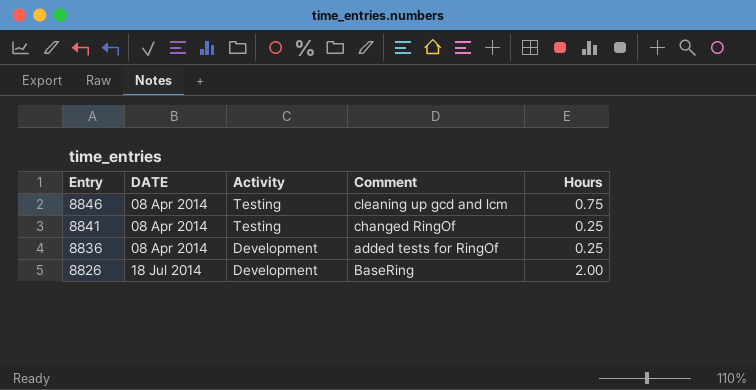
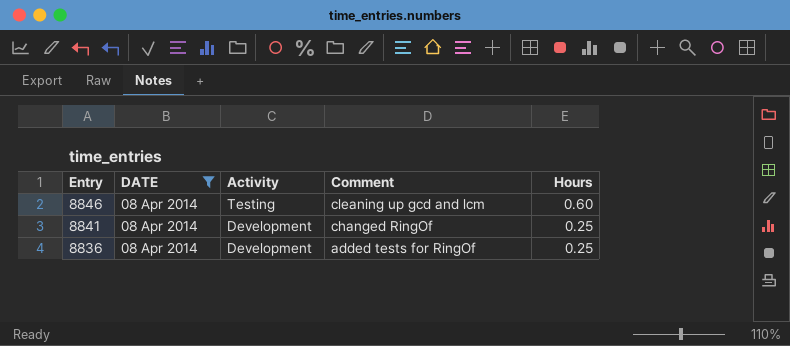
filter: none -> DATE = 08 Apr 2014
8846 | Hours: 0.75 -> 0.60
8841 | Activity: Testing -> Development

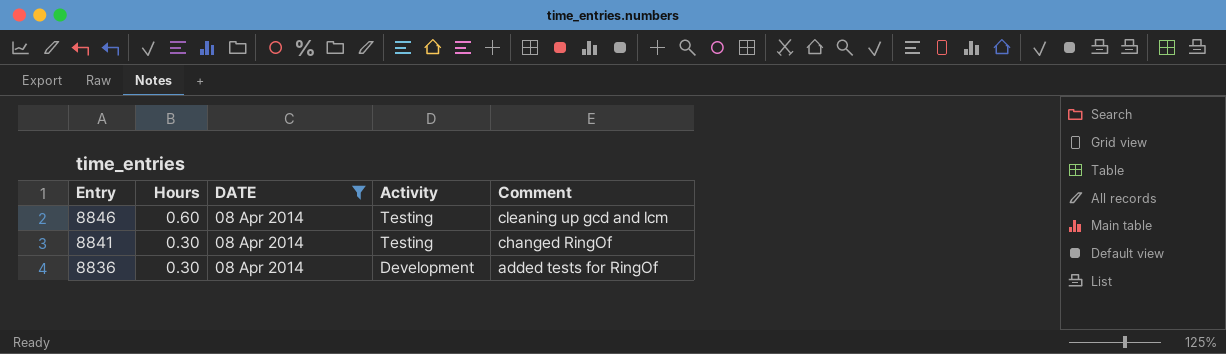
column Hours | position: 5 -> 2
8841 | Hours: 0.25 -> 0.30
8841 | Activity: Development -> Testing
8836 | Hours: 0.25 -> 0.30

